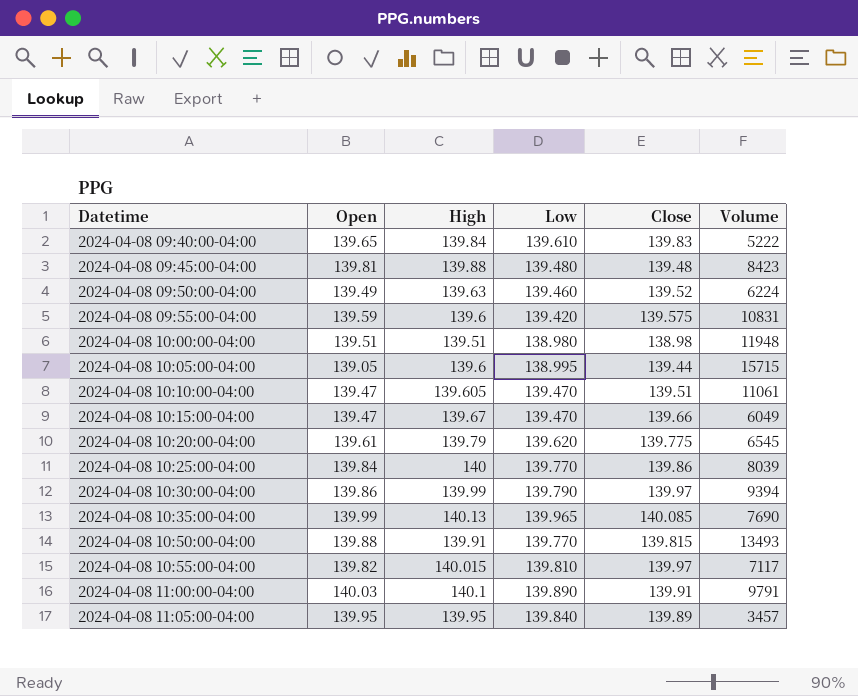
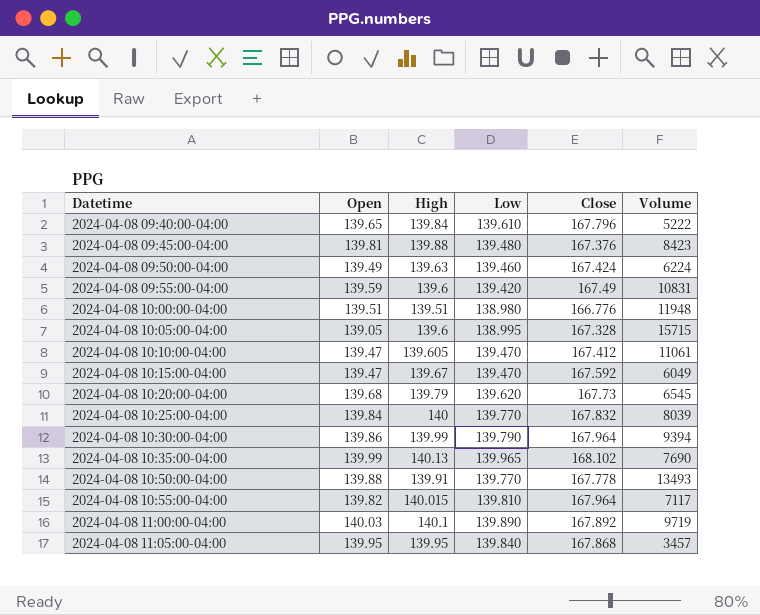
2024-04-08 09:40:00-04:00 | Close: 139.83 -> 167.796
2024-04-08 09:45:00-04:00 | Close: 139.48 -> 167.376
2024-04-08 09:50:00-04:00 | Close: 139.52 -> 167.424
2024-04-08 09:55:00-04:00 | Close: 139.575 -> 167.49
2024-04-08 10:00:00-04:00 | Close: 138.98 -> 166.776
2024-04-08 10:05:00-04:00 | Close: 139.44 -> 167.328
2024-04-08 10:10:00-04:00 | Close: 139.51 -> 167.412
2024-04-08 10:15:00-04:00 | Close: 139.66 -> 167.592
2024-04-08 10:20:00-04:00 | Open: 139.61 -> 139.68
2024-04-08 10:20:00-04:00 | Close: 139.775 -> 167.73
2024-04-08 10:25:00-04:00 | Close: 139.86 -> 167.832
2024-04-08 10:30:00-04:00 | Close: 139.97 -> 167.964
2024-04-08 10:35:00-04:00 | Close: 140.085 -> 168.102
2024-04-08 10:50:00-04:00 | Close: 139.815 -> 167.778
2024-04-08 10:55:00-04:00 | Close: 139.97 -> 167.964
2024-04-08 11:00:00-04:00 | Close: 139.91 -> 167.892
2024-04-08 11:00:00-04:00 | Volume: 9791 -> 9719
2024-04-08 11:05:00-04:00 | Close: 139.89 -> 167.868

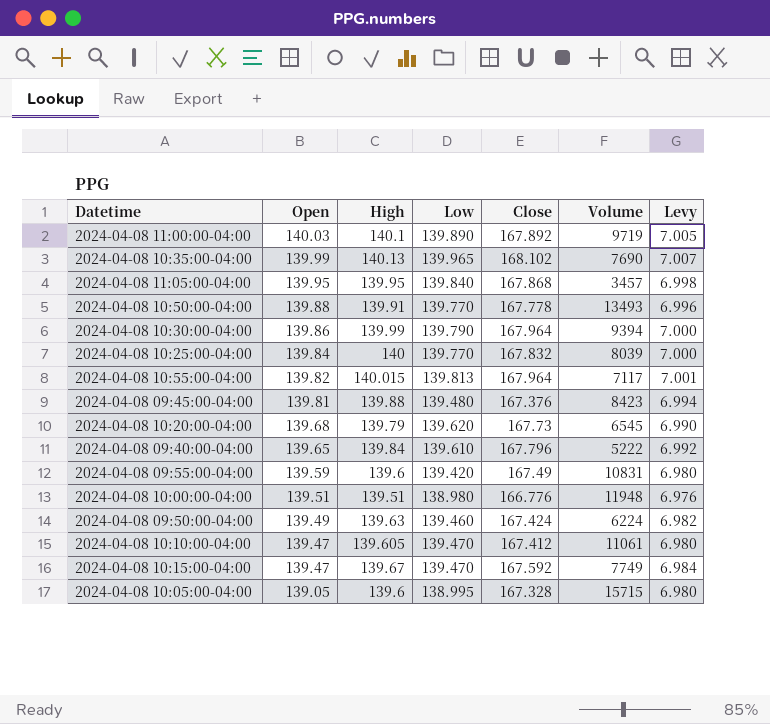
row order: Datetime ascending -> Open descending
column Levy | formula: none -> [High] * 0.05
2024-04-08 10:55:00-04:00 | Low: 139.810 -> 139.813
2024-04-08 10:15:00-04:00 | Volume: 6049 -> 7749

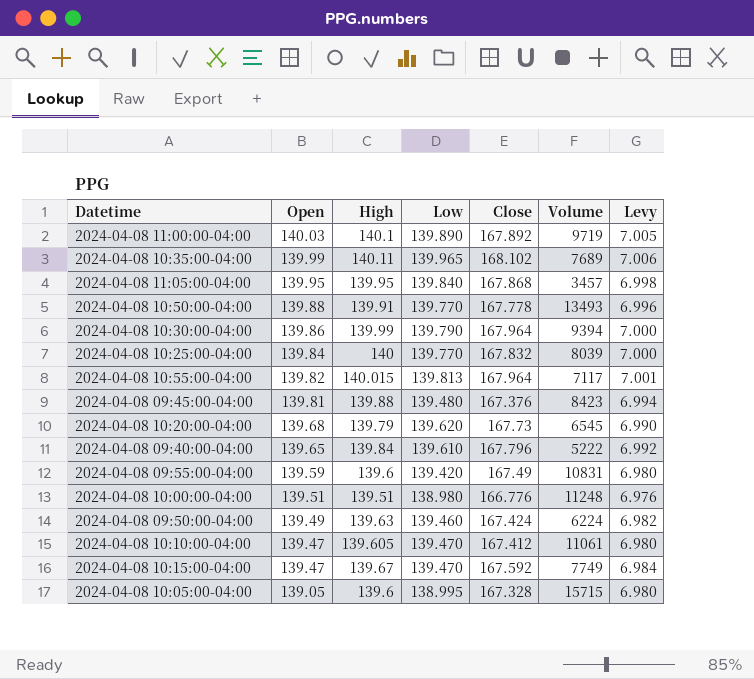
2024-04-08 10:35:00-04:00 | High: 140.13 -> 140.11
2024-04-08 10:35:00-04:00 | Volume: 7690 -> 7689
2024-04-08 10:35:00-04:00 | Levy: 7.007 -> 7.006
2024-04-08 10:00:00-04:00 | Volume: 11948 -> 11248

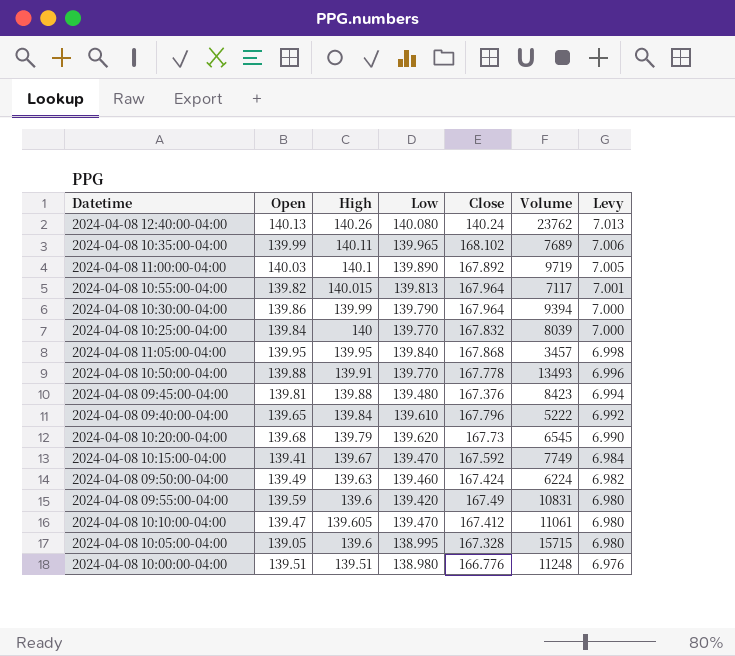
row order: Open descending -> Levy descending
row 2024-04-08 12:40:00-04:00: none -> 140.13 | 140.26 | 140.080 | 140.24 | 23762 | 7.013
2024-04-08 10:15:00-04:00 | Open: 139.47 -> 139.41

